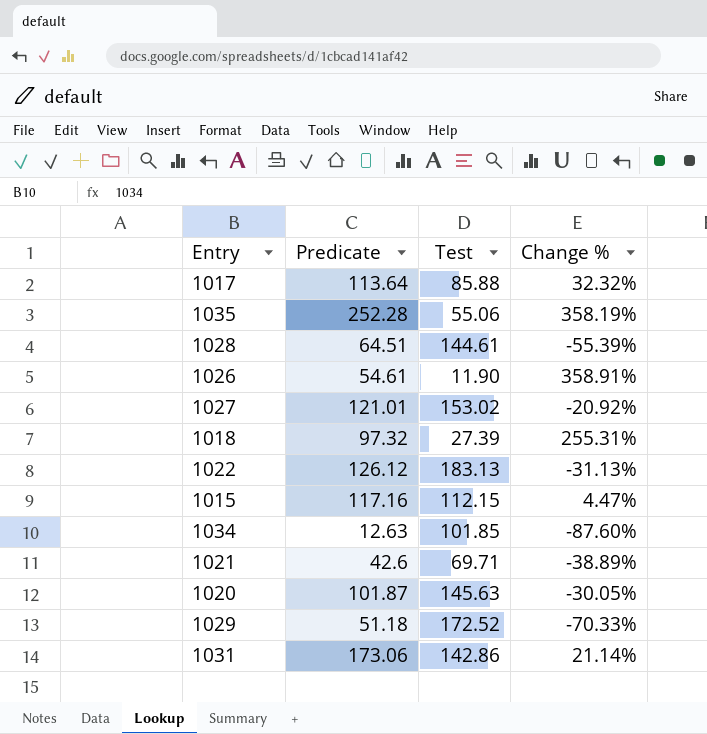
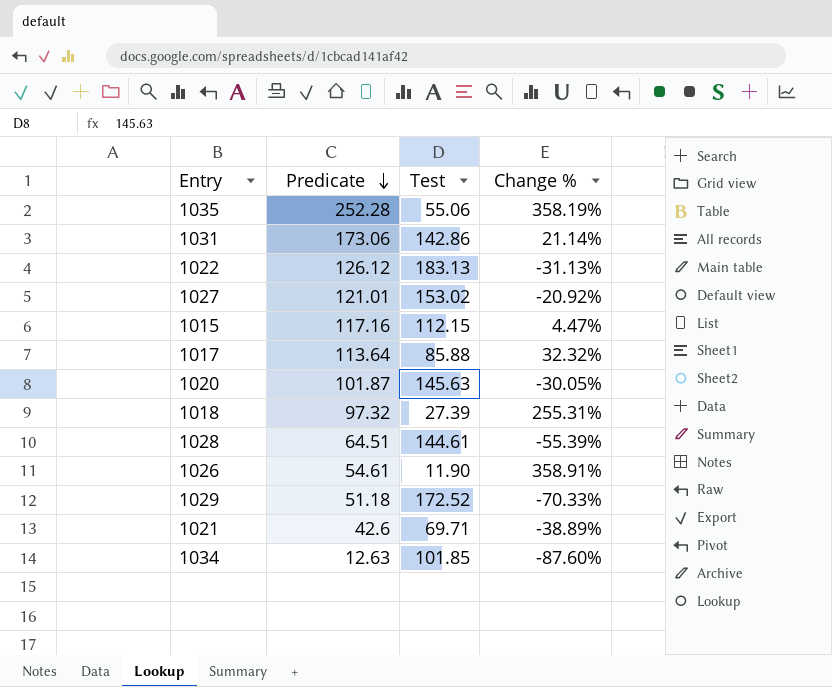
row order: none -> Predicate descending

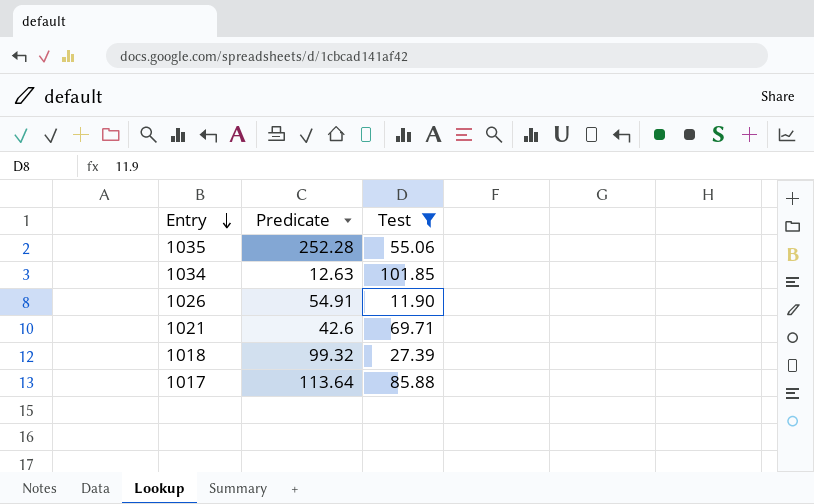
filter: none -> Test <= 101.85
row order: Predicate descending -> Entry descending
column Change % | formula: ([Predicate] - [Test]) / [Test] -> none
1026 | Predicate: 54.61 -> 54.91
1018 | Predicate: 97.32 -> 99.32

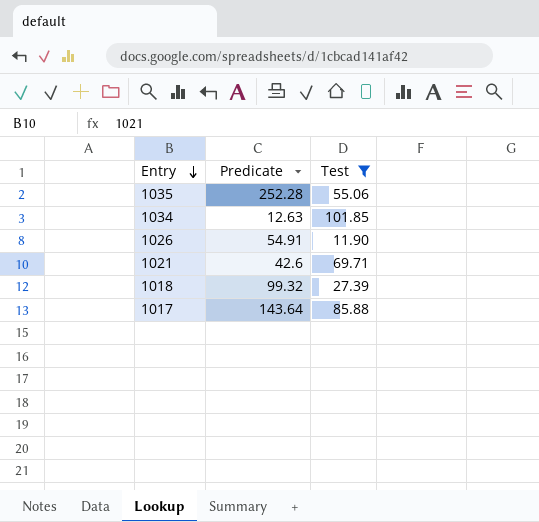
1017 | Predicate: 113.64 -> 143.64

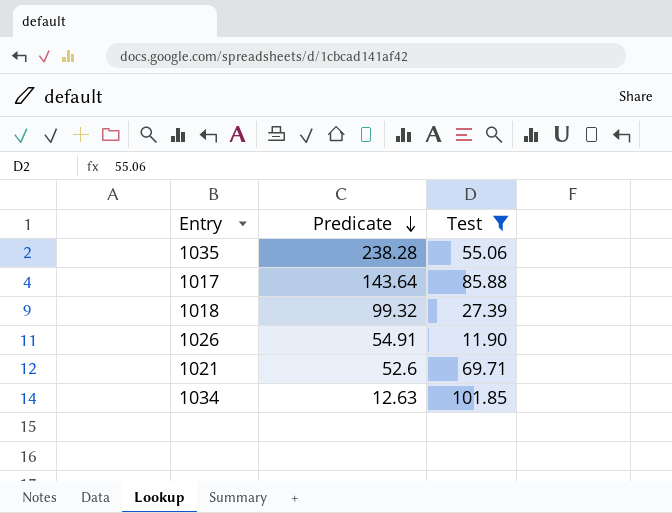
row order: Entry descending -> Predicate descending
1035 | Predicate: 252.28 -> 238.28
1021 | Predicate: 42.6 -> 52.6

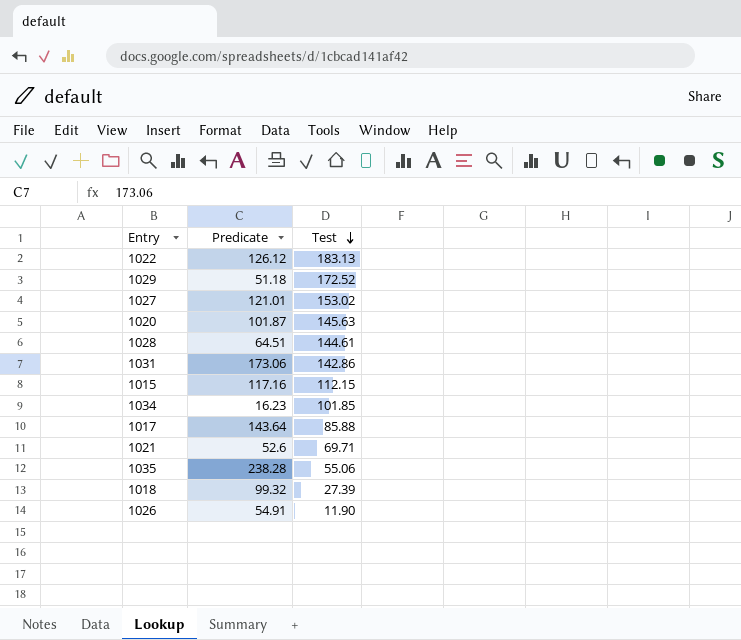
filter: Test <= 101.85 -> none
row order: Predicate descending -> Test descending
1034 | Predicate: 12.63 -> 16.23

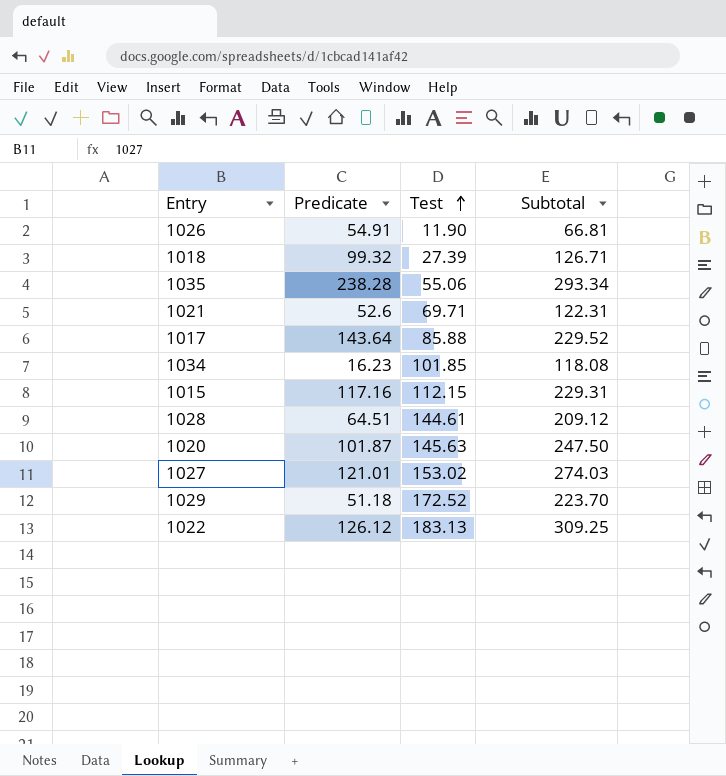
row order: Test descending -> Test ascending
column Subtotal | formula: none -> [Predicate] + [Test]
row 1031: 173.06 | 142.86 -> none

